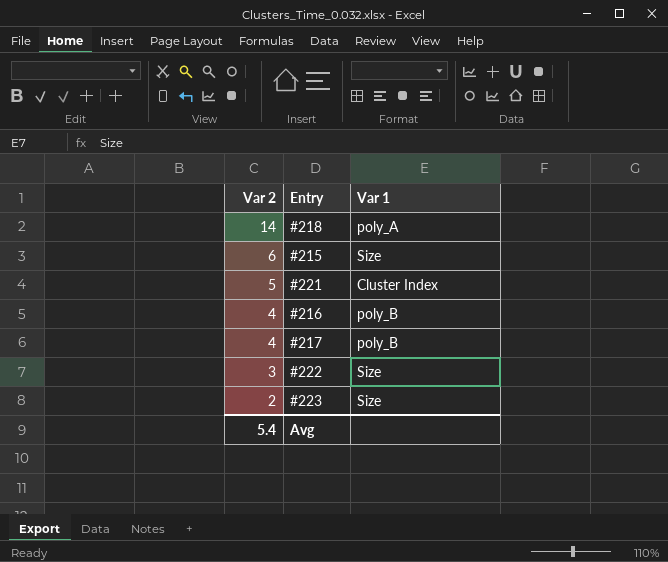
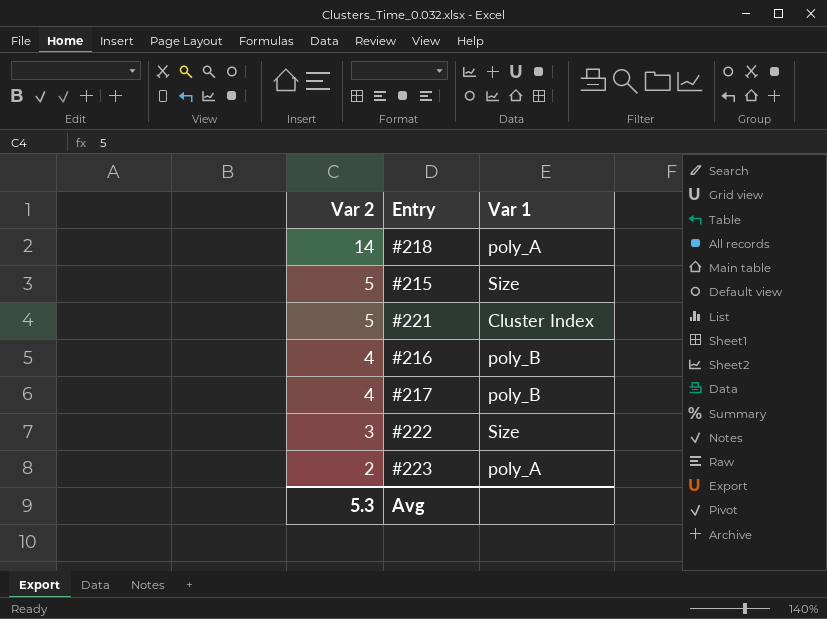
#215 | Var 2: 6 -> 5
#223 | Var 1: Size -> poly_A
Avg | Var 2: 5.4 -> 5.3

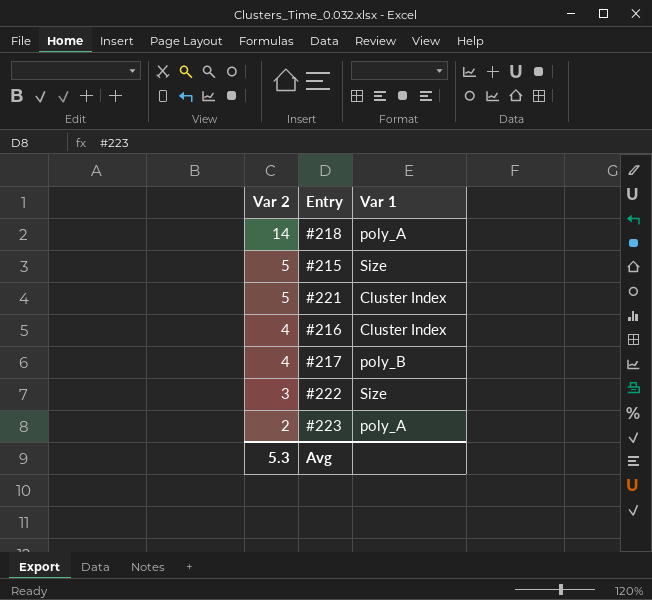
#216 | Var 1: poly_B -> Cluster Index

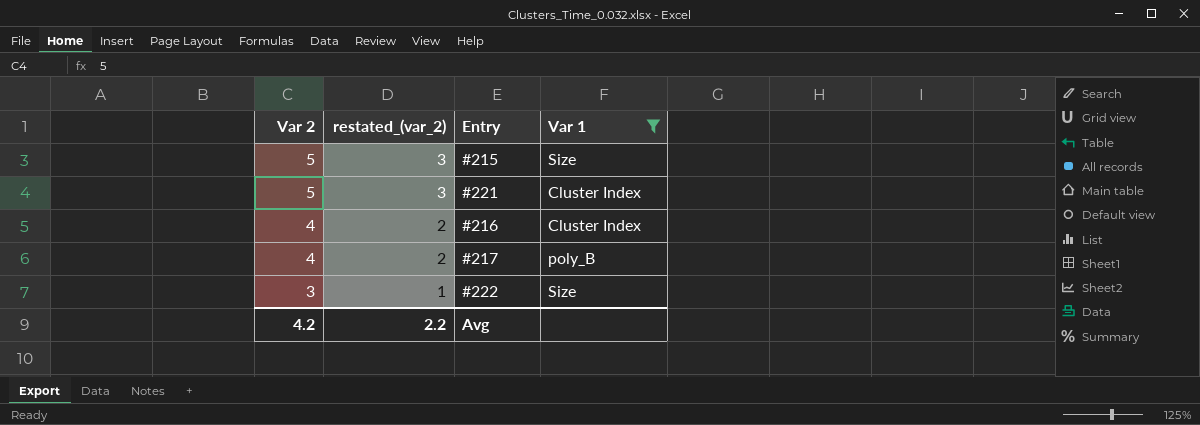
filter: none -> Var 1 != poly_A
column restated_(var_2) | formula: none -> [Var 2] - 2
Avg | Var 2: 5.3 -> 4.2

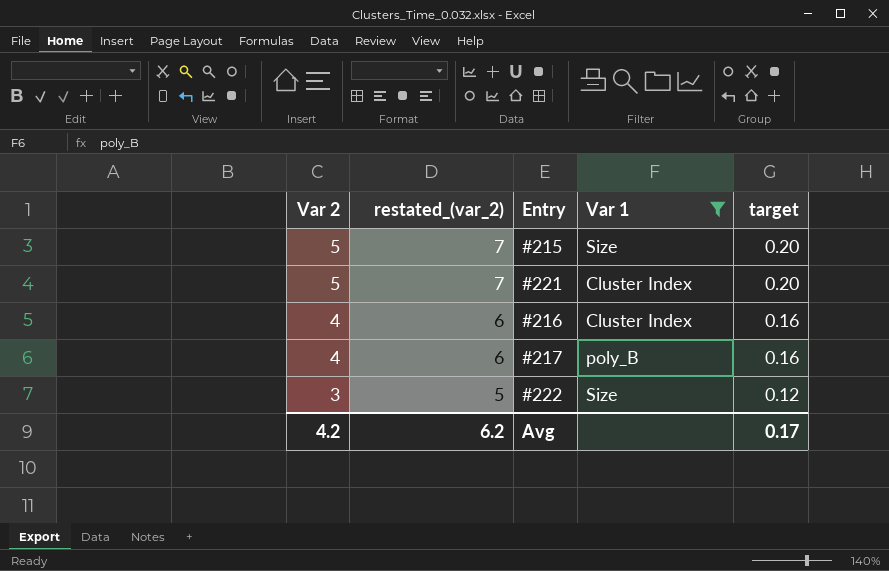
column restated_(var_2) | formula: [Var 2] - 2 -> [Var 2] + 2
column target | formula: none -> [Var 2] * 0.04
Avg | restated_(var_2): 2.2 -> 6.2

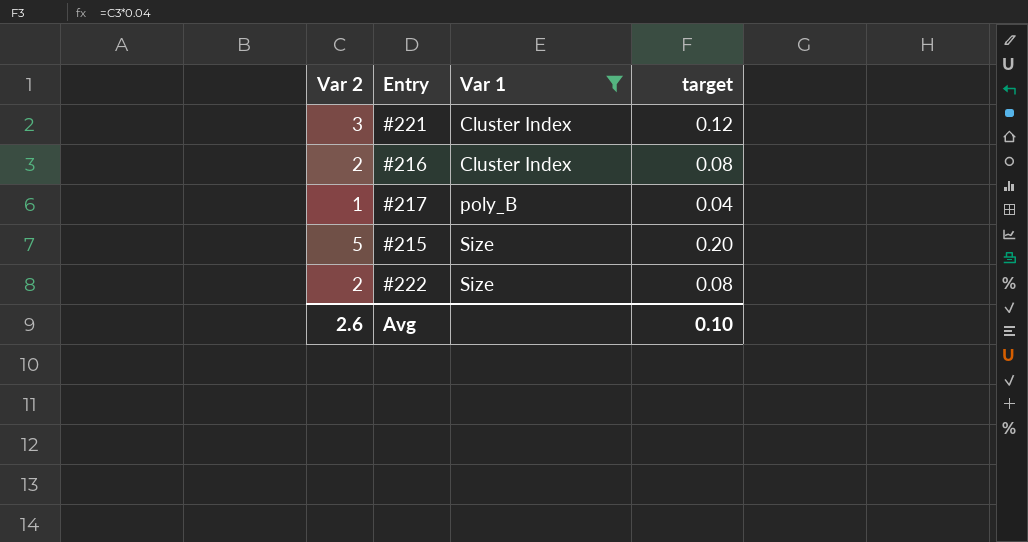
row order: Var 2 descending -> Var 1 ascending
column restated_(var_2) | formula: [Var 2] + 2 -> none
#221 | Var 2: 5 -> 3
#221 | target: 0.20 -> 0.12
#216 | Var 2: 4 -> 2
#216 | target: 0.16 -> 0.08
#217 | Var 2: 4 -> 1
#217 | target: 0.16 -> 0.04
#222 | Var 2: 3 -> 2
#222 | target: 0.12 -> 0.08
Avg | Var 2: 4.2 -> 2.6
Avg | target: 0.17 -> 0.10

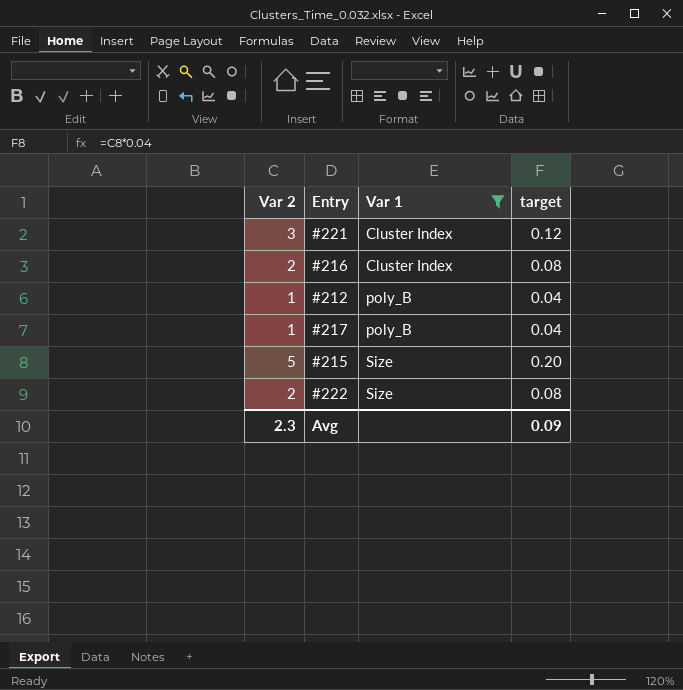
row #212: none -> 1 | poly_B | 0.04
Avg | Var 2: 2.6 -> 2.3
Avg | target: 0.10 -> 0.09

